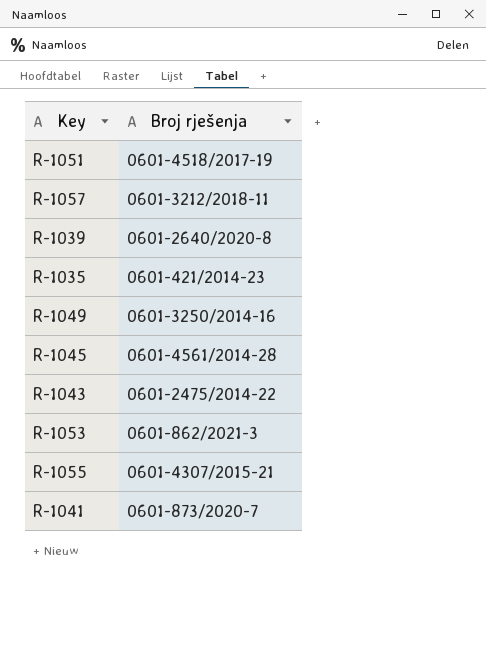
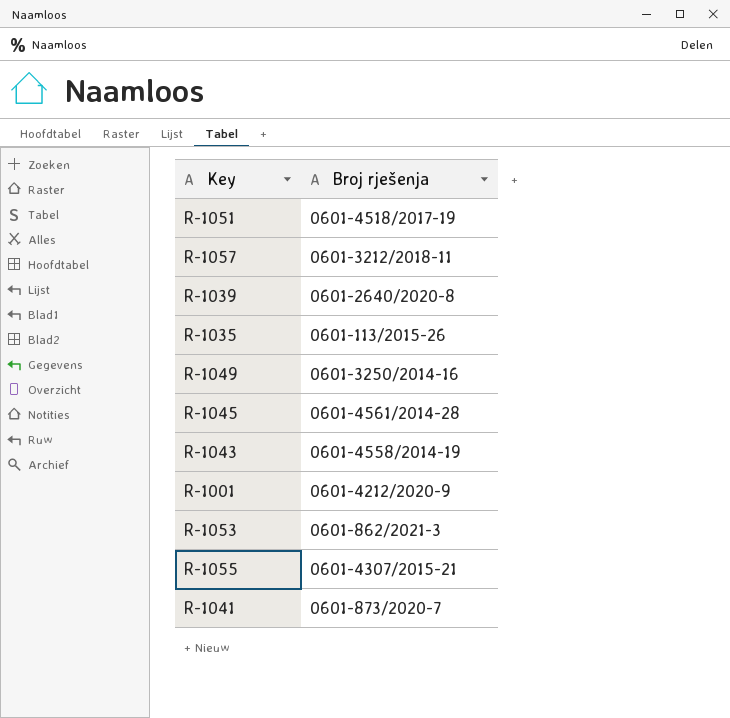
R-1035 | Broj rješenja: 0601-421/2014-23 -> 0601-113/2015-26
R-1043 | Broj rješenja: 0601-2475/2014-22 -> 0601-4558/2014-19
row R-1001: none -> 0601-4212/2020-9

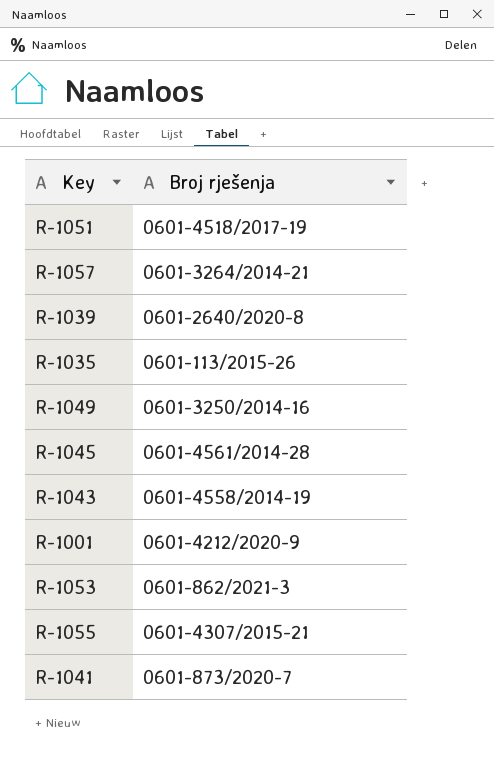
R-1057 | Broj rješenja: 0601-3212/2018-11 -> 0601-3264/2014-21

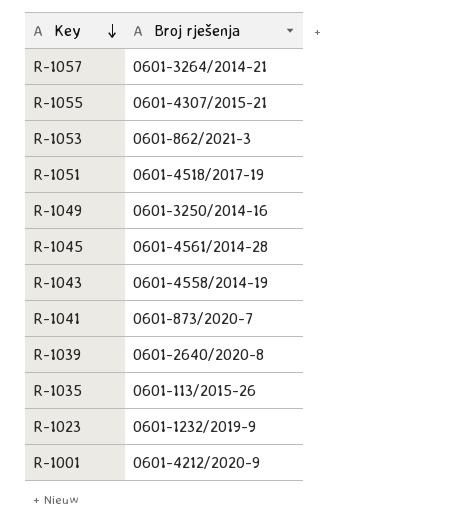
row order: none -> Key descending
row R-1023: none -> 0601-1232/2019-9

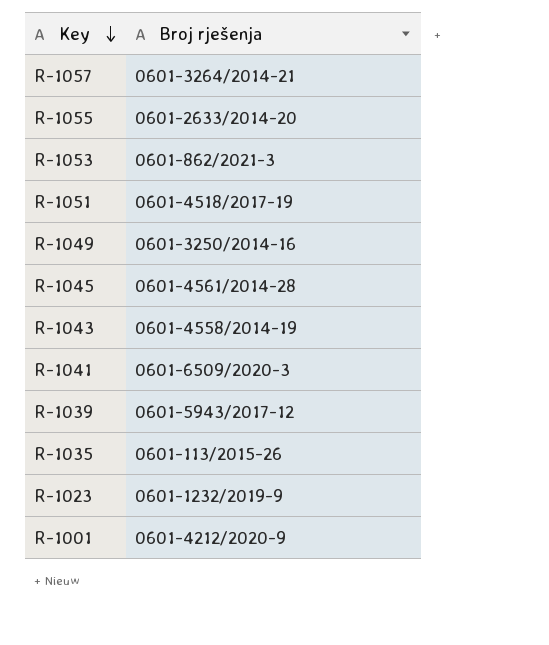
R-1055 | Broj rješenja: 0601-4307/2015-21 -> 0601-2633/2014-20
R-1041 | Broj rješenja: 0601-873/2020-7 -> 0601-6509/2020-3
R-1039 | Broj rješenja: 0601-2640/2020-8 -> 0601-5943/2017-12

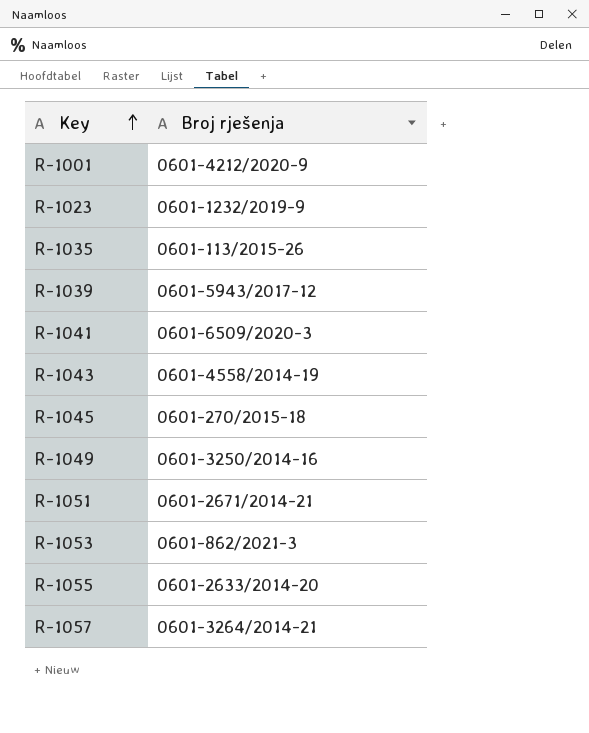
row order: Key descending -> Key ascending
R-1045 | Broj rješenja: 0601-4561/2014-28 -> 0601-270/2015-18
R-1051 | Broj rješenja: 0601-4518/2017-19 -> 0601-2671/2014-21

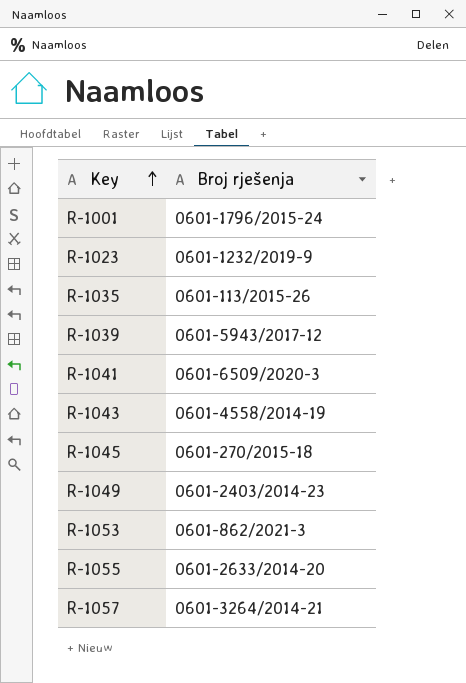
row R-1051: 0601-2671/2014-21 -> none
R-1001 | Broj rješenja: 0601-4212/2020-9 -> 0601-1796/2015-24
R-1049 | Broj rješenja: 0601-3250/2014-16 -> 0601-2403/2014-23

